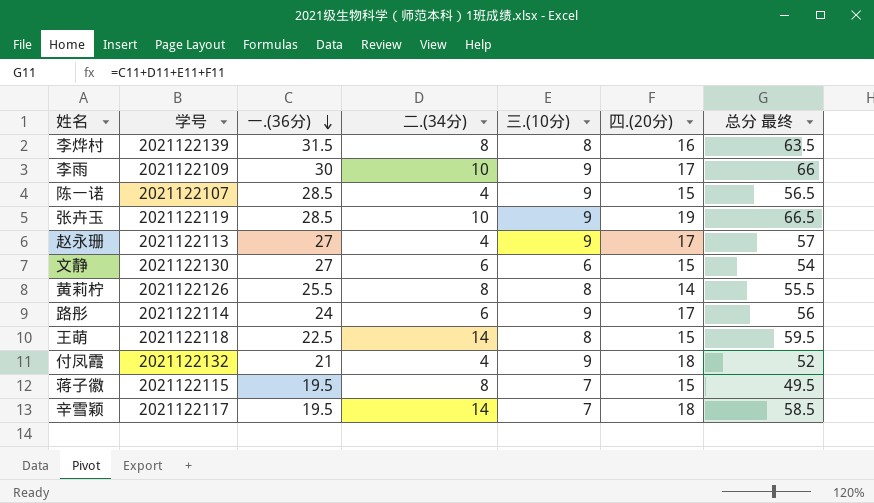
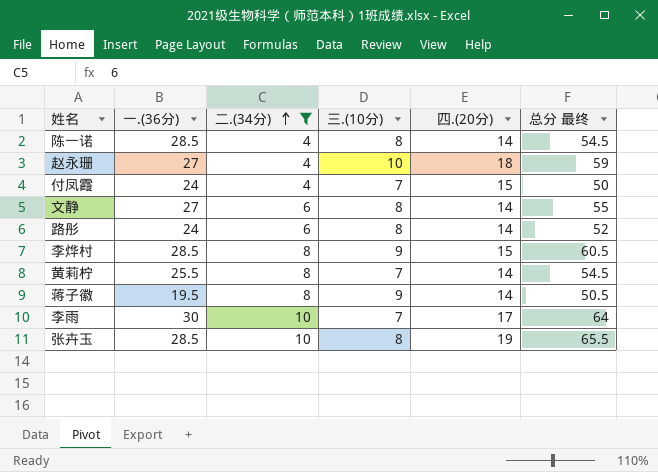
filter: none -> 二.(34分) != 14
row order: 一.(36分) descending -> 二.(34分) ascending
column 学号 | position: 2 -> none
陈一诺 | 三.(10分): 9 -> 8
陈一诺 | 四.(20分): 15 -> 14
陈一诺 | 总分 最终: 56.5 -> 54.5
赵永珊 | 三.(10分): 9 -> 10
赵永珊 | 四.(20分): 17 -> 18
赵永珊 | 总分 最终: 57 -> 59
付凤霞 | 一.(36分): 21 -> 24
付凤霞 | 三.(10分): 9 -> 7
付凤霞 | 四.(20分): 18 -> 15
付凤霞 | 总分 最终: 52 -> 50
文静 | 三.(10分): 6 -> 8
文静 | 四.(20分): 15 -> 14
文静 | 总分 最终: 54 -> 55
路彤 | 三.(10分): 9 -> 8
路彤 | 四.(20分): 17 -> 14
路彤 | 总分 最终: 56 -> 52
李烨村 | 一.(36分): 31.5 -> 28.5
李烨村 | 三.(10分): 8 -> 9
李烨村 | 四.(20分): 16 -> 15
李烨村 | 总分 最终: 63.5 -> 60.5
黄莉柠 | 三.(10分): 8 -> 7
黄莉柠 | 总分 最终: 55.5 -> 54.5
蒋子徽 | 三.(10分): 7 -> 9
蒋子徽 | 四.(20分): 15 -> 14
蒋子徽 | 总分 最终: 49.5 -> 50.5
李雨 | 三.(10分): 9 -> 7
李雨 | 总分 最终: 66 -> 64
张卉玉 | 三.(10分): 9 -> 8
张卉玉 | 总分 最终: 66.5 -> 65.5

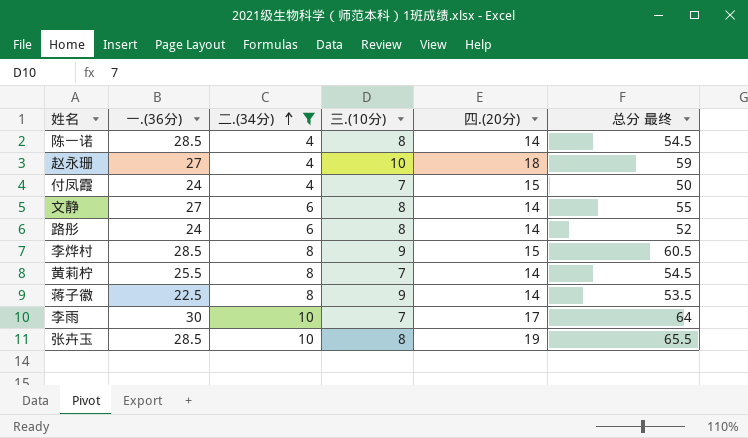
蒋子徽 | 一.(36分): 19.5 -> 22.5
蒋子徽 | 总分 最终: 50.5 -> 53.5

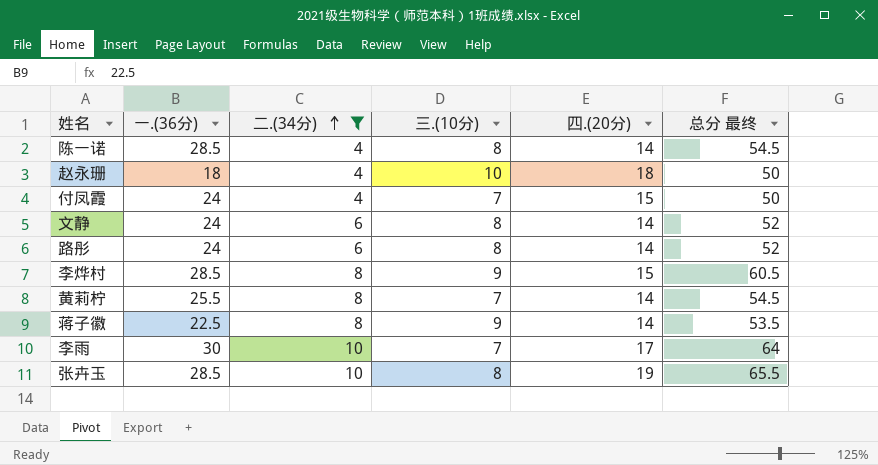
赵永珊 | 一.(36分): 27 -> 18
赵永珊 | 总分 最终: 59 -> 50
文静 | 一.(36分): 27 -> 24
文静 | 总分 最终: 55 -> 52

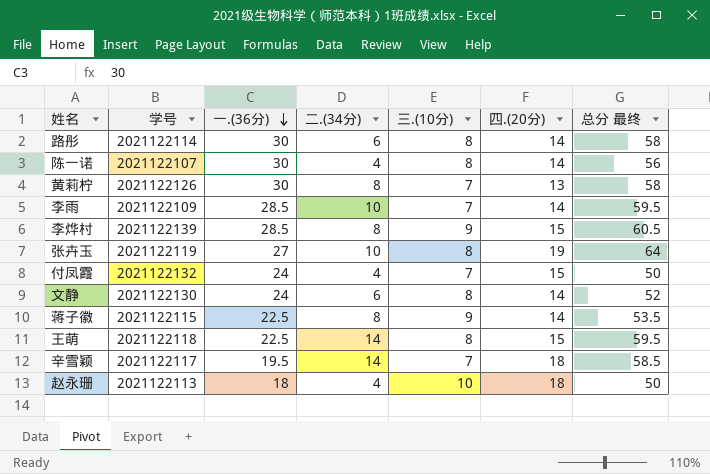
filter: 二.(34分) != 14 -> none
row order: 二.(34分) ascending -> 一.(36分) descending
column 学号 | position: none -> 2
路彤 | 一.(36分): 24 -> 30
路彤 | 总分 最终: 52 -> 58
陈一诺 | 一.(36分): 28.5 -> 30
陈一诺 | 总分 最终: 54.5 -> 56
黄莉柠 | 一.(36分): 25.5 -> 30
黄莉柠 | 四.(20分): 14 -> 13
黄莉柠 | 总分 最终: 54.5 -> 58
李雨 | 一.(36分): 30 -> 28.5
李雨 | 四.(20分): 17 -> 14
李雨 | 总分 最终: 64 -> 59.5
张卉玉 | 一.(36分): 28.5 -> 27
张卉玉 | 总分 最终: 65.5 -> 64

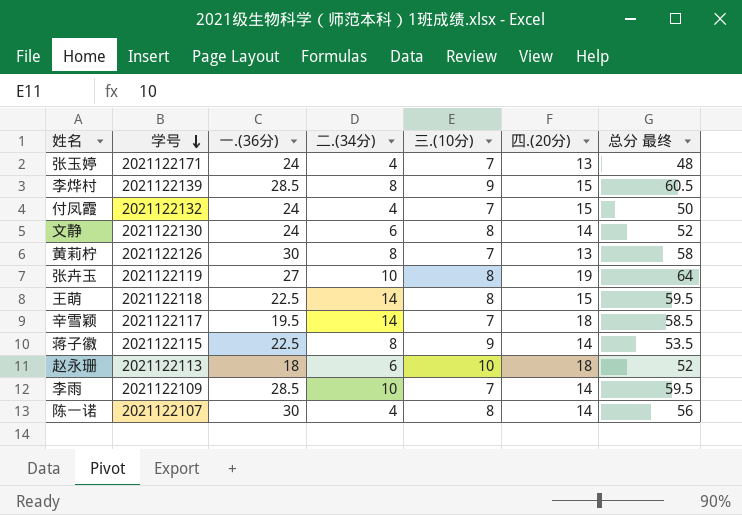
row order: 一.(36分) descending -> 学号 descending
row 路彤: 2021122114 | 30 | 6 | 8 | 14 | 58 -> none
row 张玉婷: none -> 2021122171 | 24 | 4 | 7 | 13 | 48
赵永珊 | 二.(34分): 4 -> 6
赵永珊 | 总分 最终: 50 -> 52

